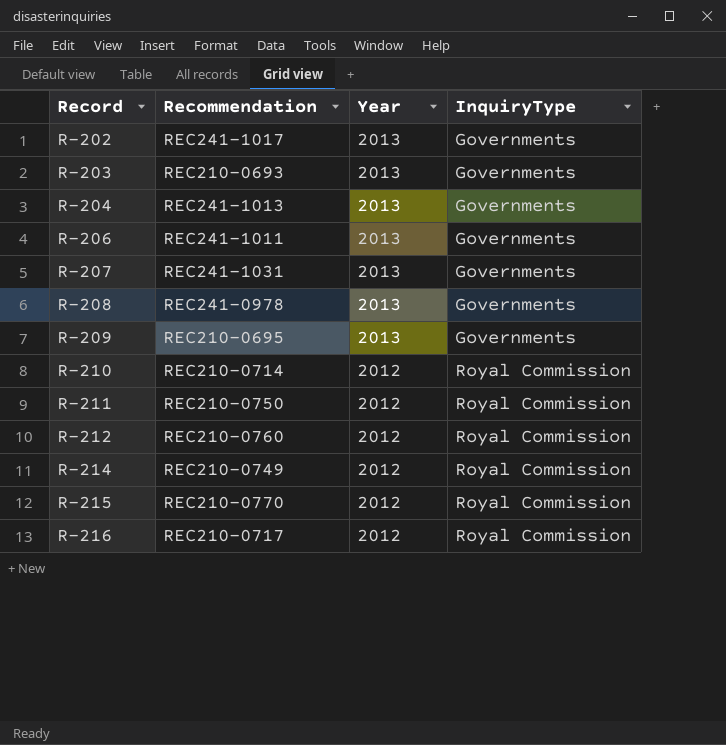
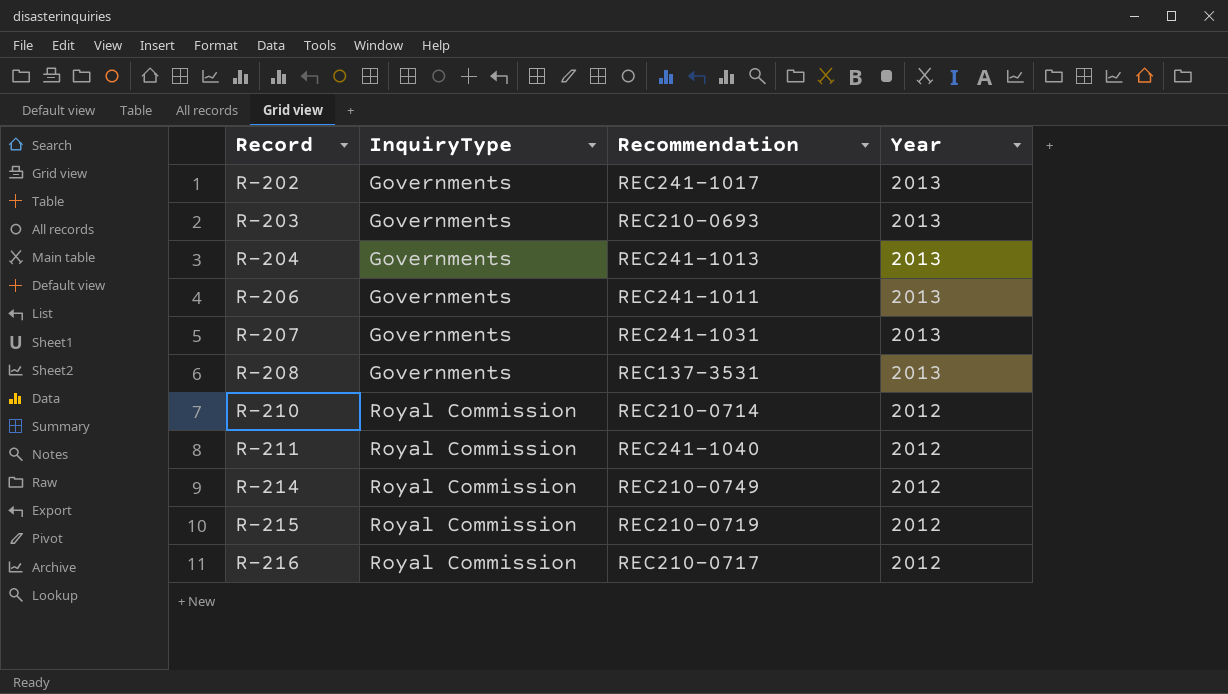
column InquiryType | position: 4 -> 2
row R-209: REC210-0695 | 2013 | Governments -> none
row R-212: REC210-0760 | 2012 | Royal Commission -> none
R-208 | Recommendation: REC241-0978 -> REC137-3531
R-211 | Recommendation: REC210-0750 -> REC241-1040
R-215 | Recommendation: REC210-0770 -> REC210-0719

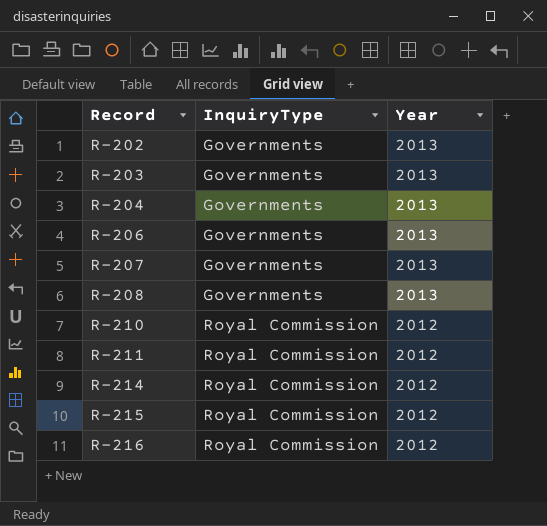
column Recommendation | position: 3 -> none

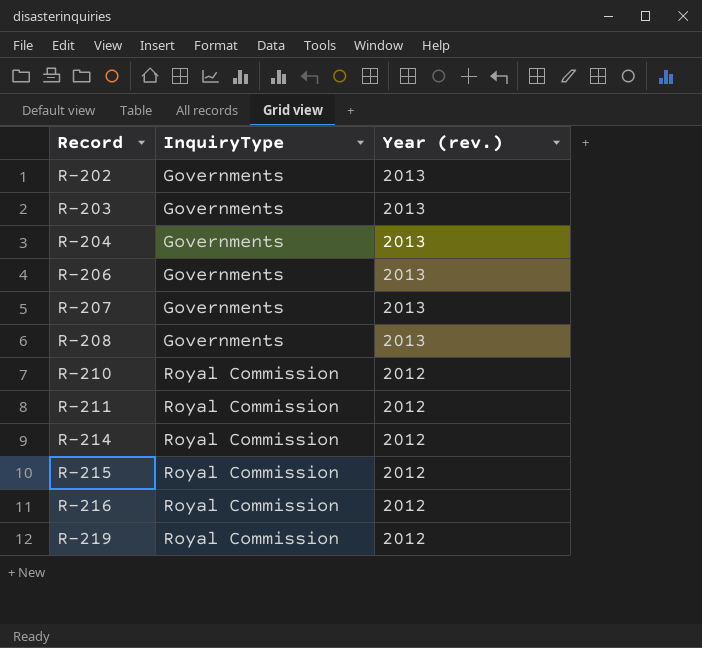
column name: Year -> Year (rev.)
row R-219: none -> Royal Commission | 2012

